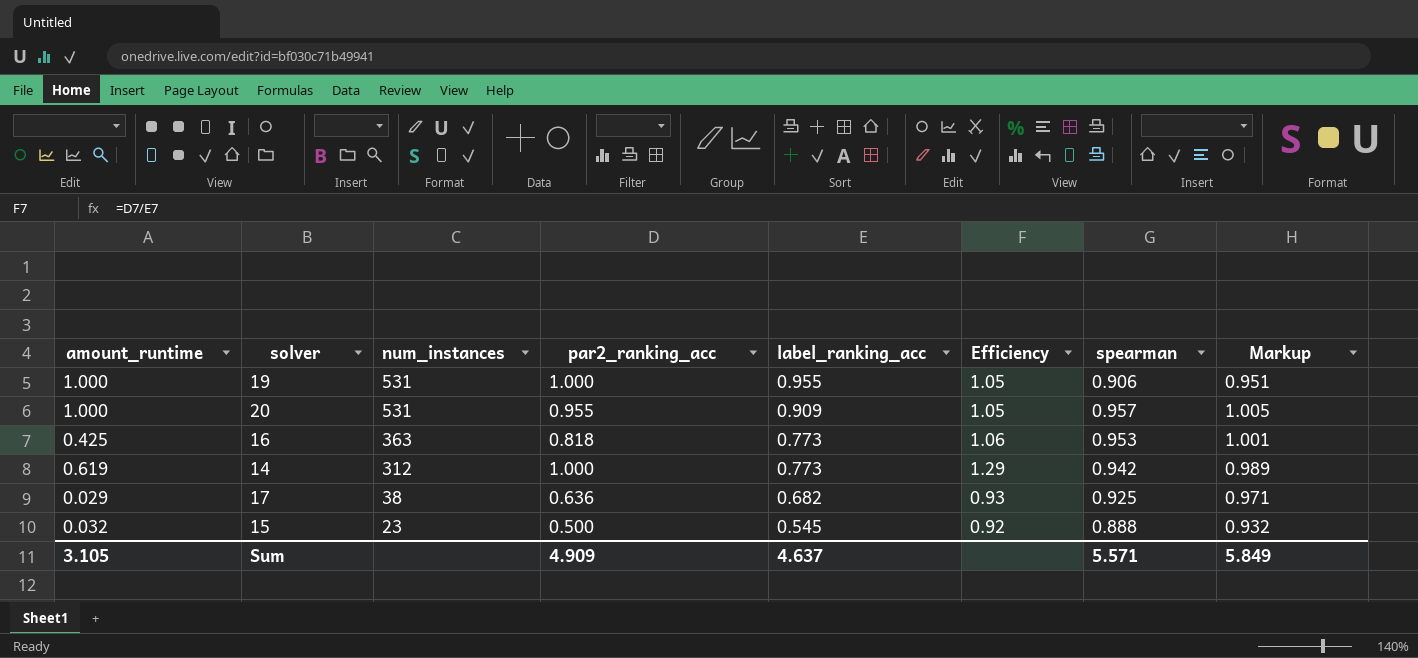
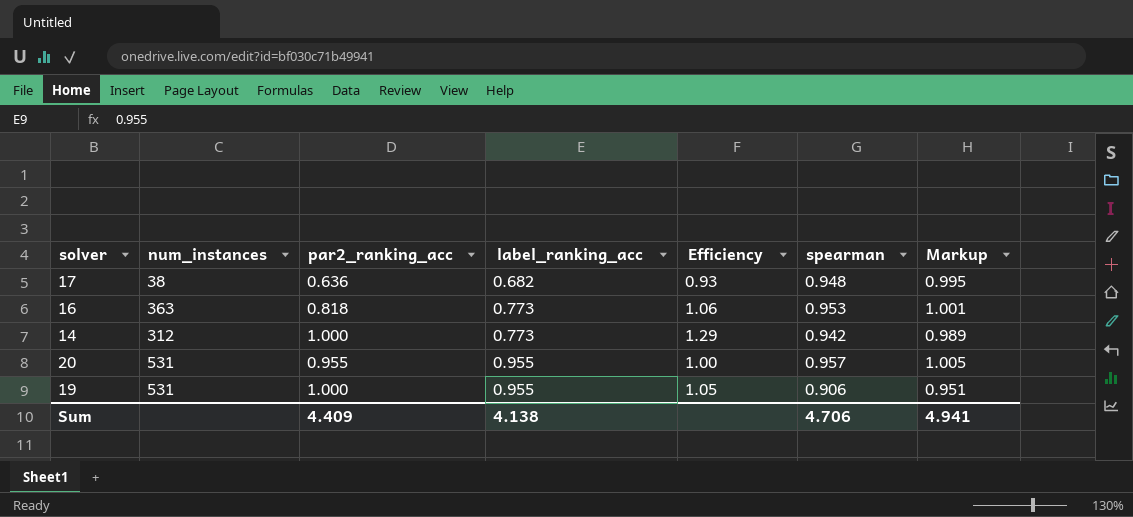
row order: num_instances descending -> label_ranking_acc ascending
column amount_runtime | position: 1 -> none
row 15: 0.032 | 23 | 0.500 | 0.545 | 0.92 | 0.888 | 0.932 -> none
17 | spearman: 0.925 -> 0.948
17 | Markup: 0.971 -> 0.995
20 | label_ranking_acc: 0.909 -> 0.955
20 | Efficiency: 1.05 -> 1.00
Sum | par2_ranking_acc: 4.909 -> 4.409
Sum | label_ranking_acc: 4.637 -> 4.138
Sum | spearman: 5.571 -> 4.706
Sum | Markup: 5.849 -> 4.941

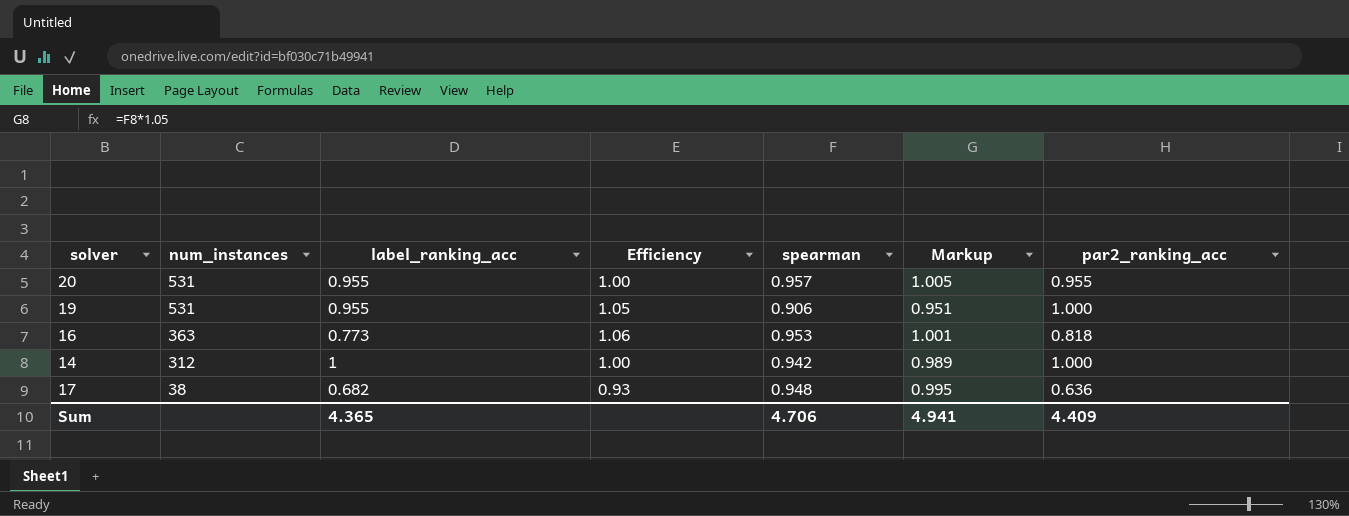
row order: label_ranking_acc ascending -> num_instances descending
column par2_ranking_acc | position: 3 -> 7
14 | label_ranking_acc: 0.773 -> 1
14 | Efficiency: 1.29 -> 1.00
Sum | label_ranking_acc: 4.138 -> 4.365

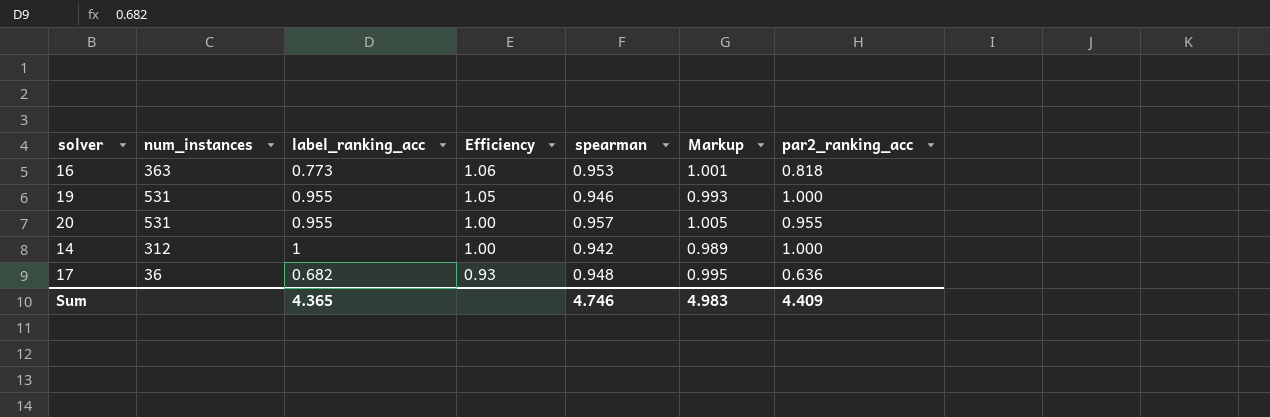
row order: num_instances descending -> Efficiency descending
19 | spearman: 0.906 -> 0.946
19 | Markup: 0.951 -> 0.993
17 | num_instances: 38 -> 36
Sum | spearman: 4.706 -> 4.746
Sum | Markup: 4.941 -> 4.983

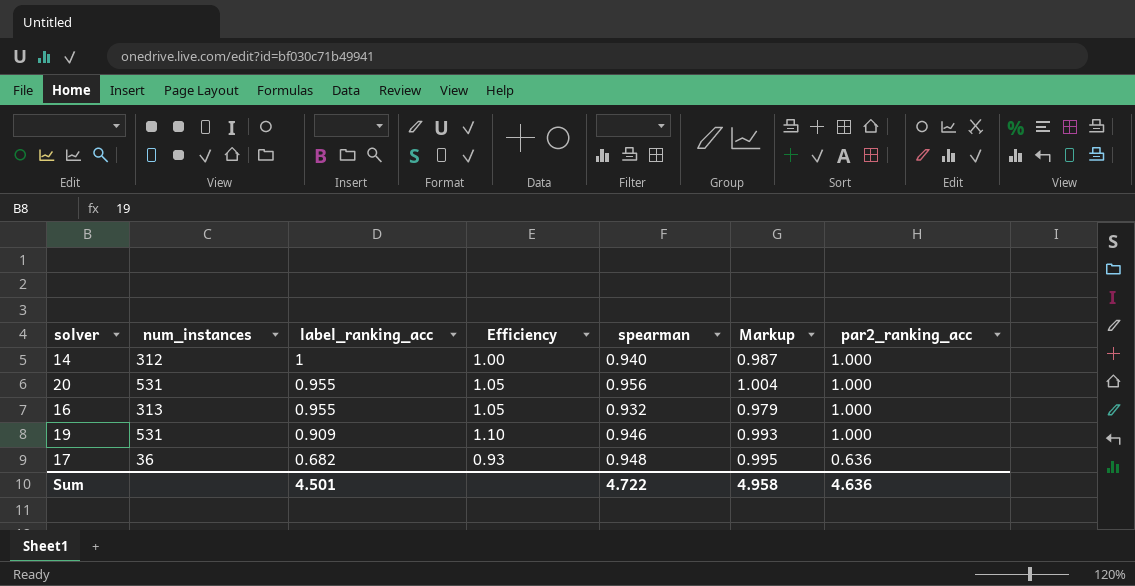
row order: Efficiency descending -> label_ranking_acc descending
14 | spearman: 0.942 -> 0.940
14 | Markup: 0.989 -> 0.987
20 | Efficiency: 1.00 -> 1.05
20 | spearman: 0.957 -> 0.956
20 | Markup: 1.005 -> 1.004
20 | par2_ranking_acc: 0.955 -> 1.000
16 | num_instances: 363 -> 313
16 | label_ranking_acc: 0.773 -> 0.955
16 | Efficiency: 1.06 -> 1.05
16 | spearman: 0.953 -> 0.932
16 | Markup: 1.001 -> 0.979
16 | par2_ranking_acc: 0.818 -> 1.000
19 | label_ranking_acc: 0.955 -> 0.909
19 | Efficiency: 1.05 -> 1.10
Sum | label_ranking_acc: 4.365 -> 4.501
Sum | spearman: 4.746 -> 4.722
Sum | Markup: 4.983 -> 4.958
Sum | par2_ranking_acc: 4.409 -> 4.636

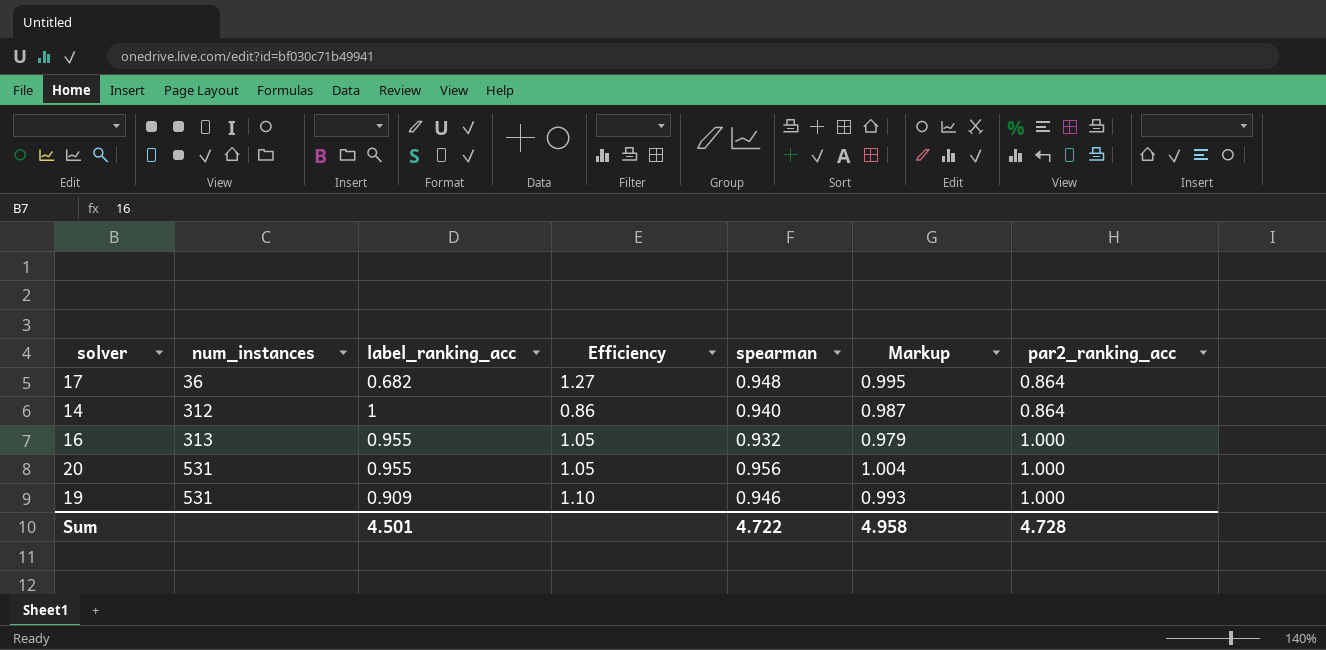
row order: label_ranking_acc descending -> num_instances ascending
17 | Efficiency: 0.93 -> 1.27
17 | par2_ranking_acc: 0.636 -> 0.864
14 | Efficiency: 1.00 -> 0.86
14 | par2_ranking_acc: 1.000 -> 0.864
Sum | par2_ranking_acc: 4.636 -> 4.728

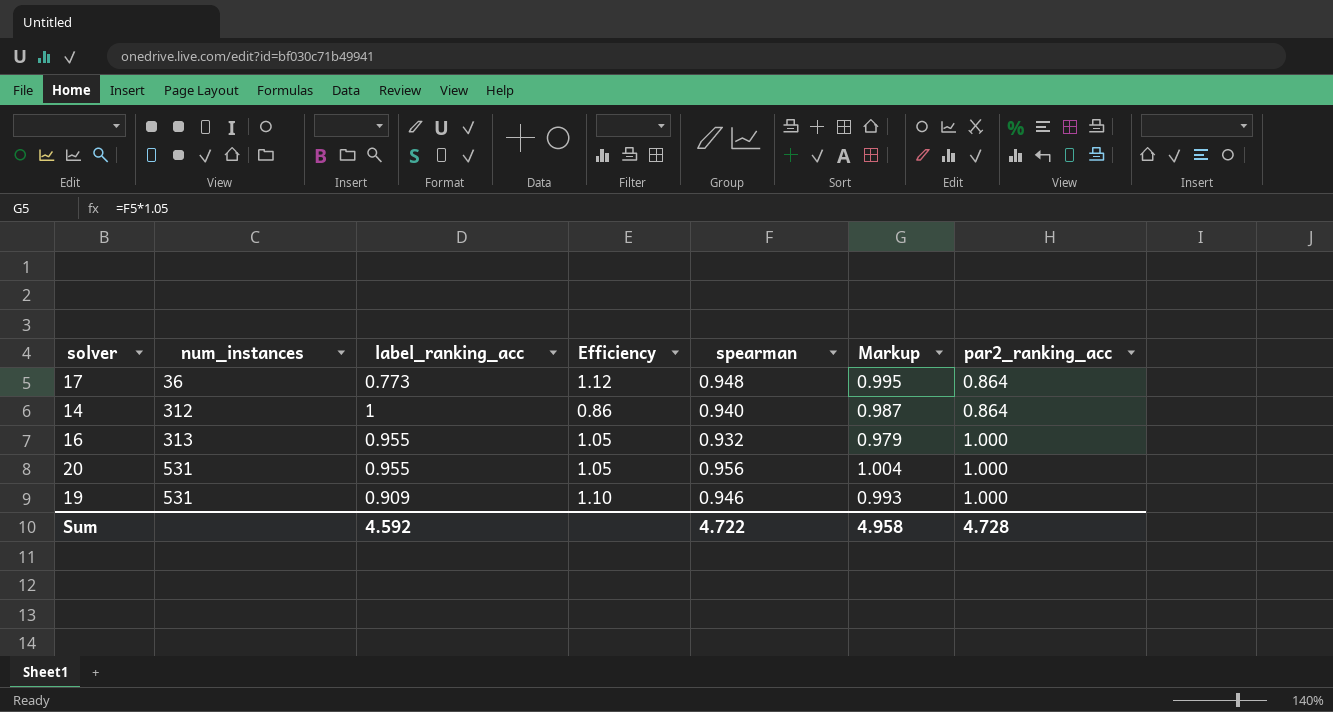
17 | label_ranking_acc: 0.682 -> 0.773
17 | Efficiency: 1.27 -> 1.12
Sum | label_ranking_acc: 4.501 -> 4.592

